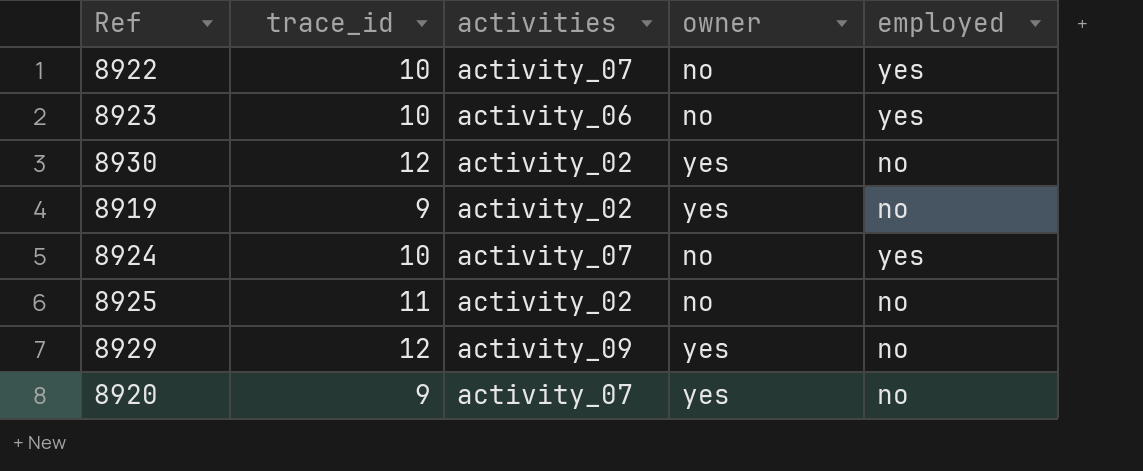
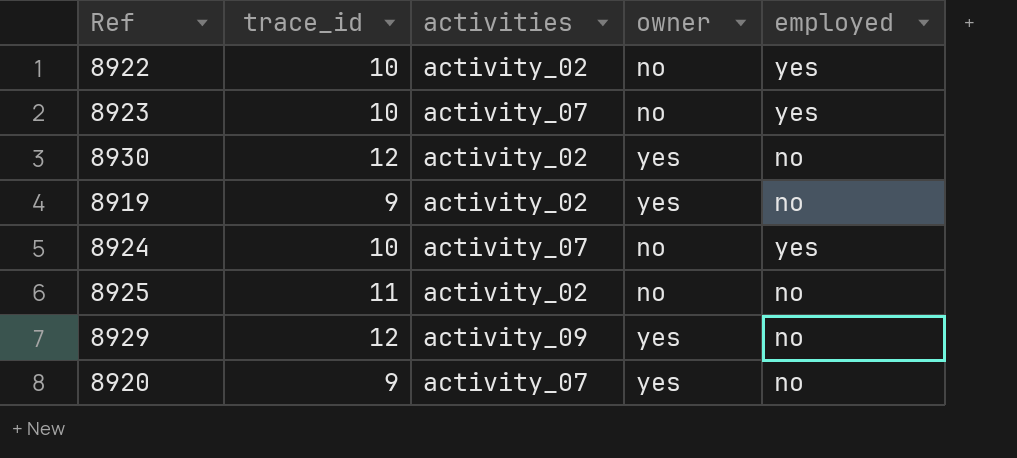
8922 | activities: activity_07 -> activity_02
8923 | activities: activity_06 -> activity_07

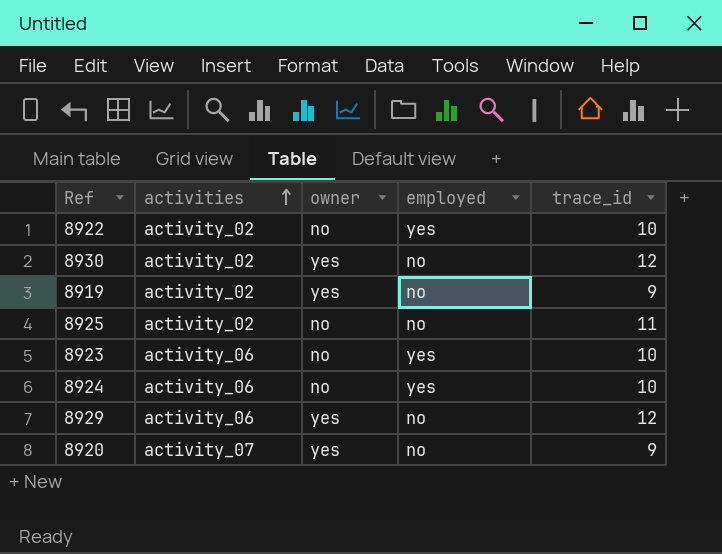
row order: none -> activities ascending
column trace_id | position: 2 -> 5
8923 | activities: activity_07 -> activity_06
8924 | activities: activity_07 -> activity_06
8929 | activities: activity_09 -> activity_06

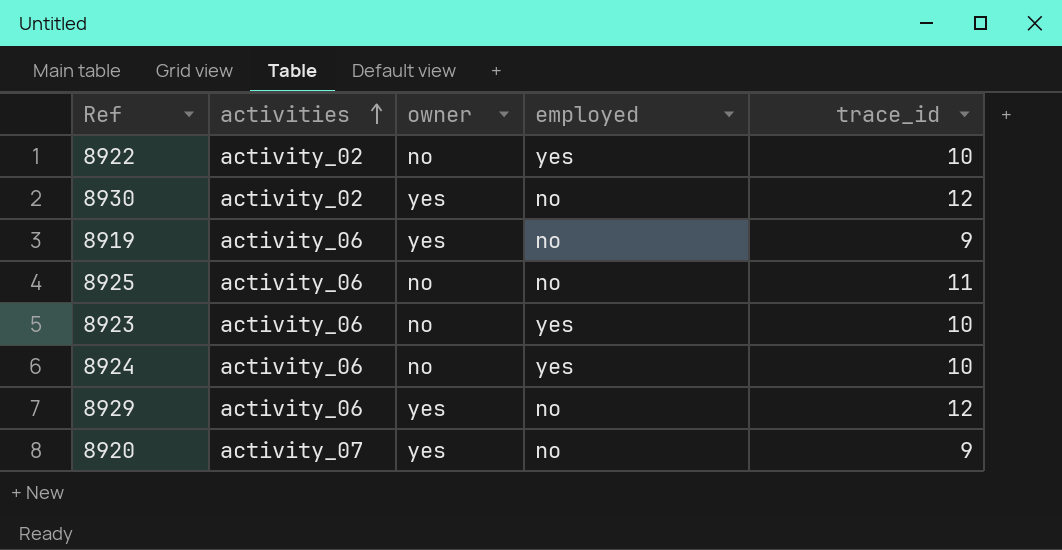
8919 | activities: activity_02 -> activity_06
8925 | activities: activity_02 -> activity_06

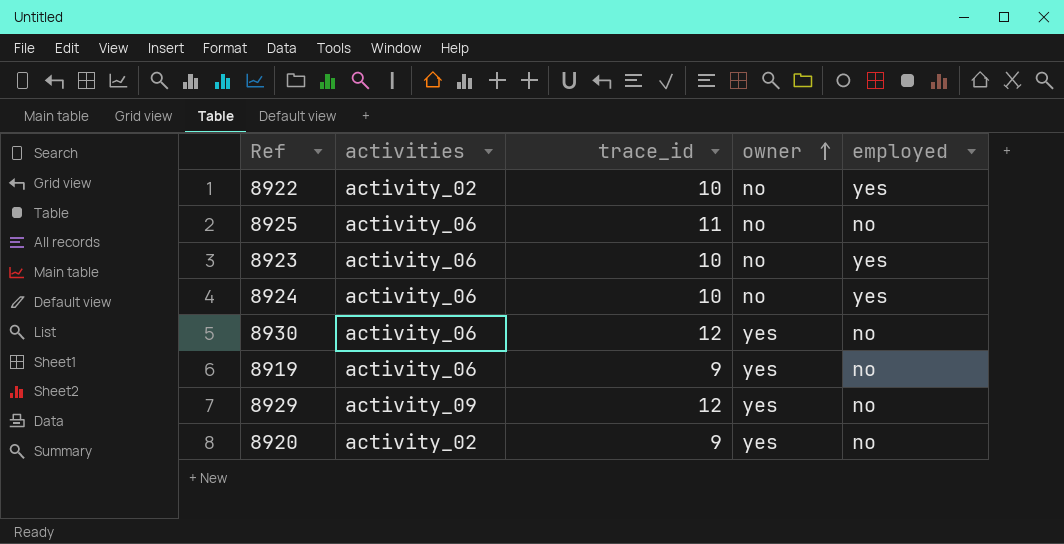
row order: activities ascending -> owner ascending
column trace_id | position: 5 -> 3
8930 | activities: activity_02 -> activity_06
8929 | activities: activity_06 -> activity_09
8920 | activities: activity_07 -> activity_02

